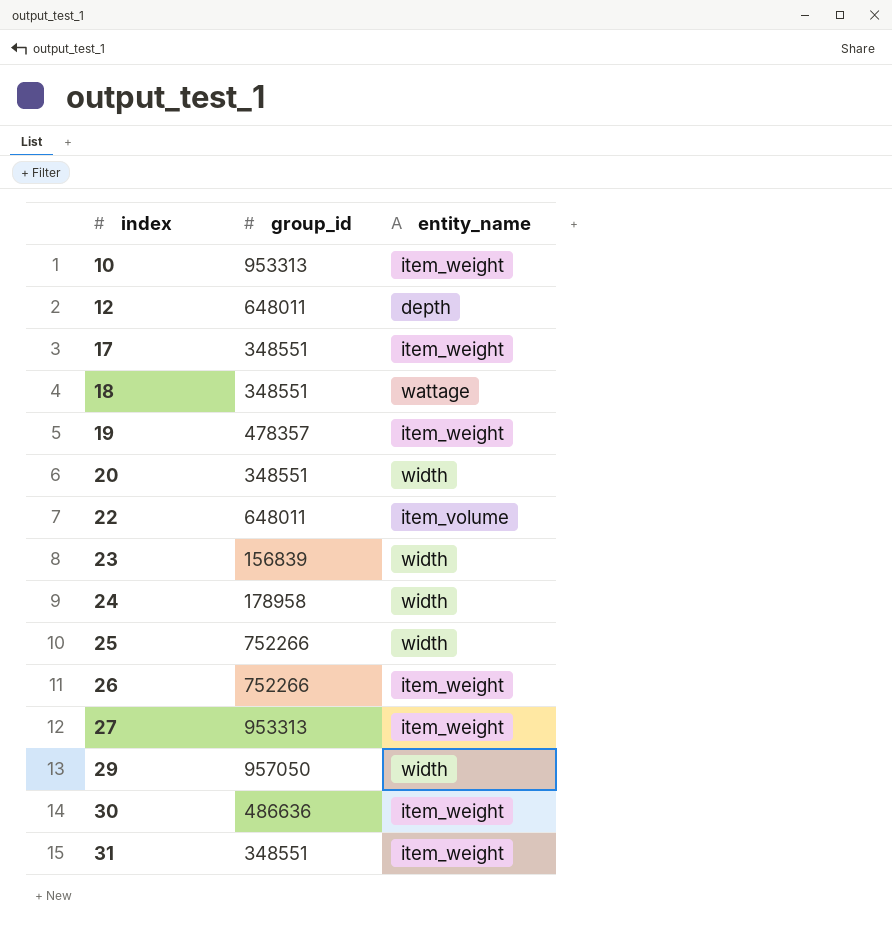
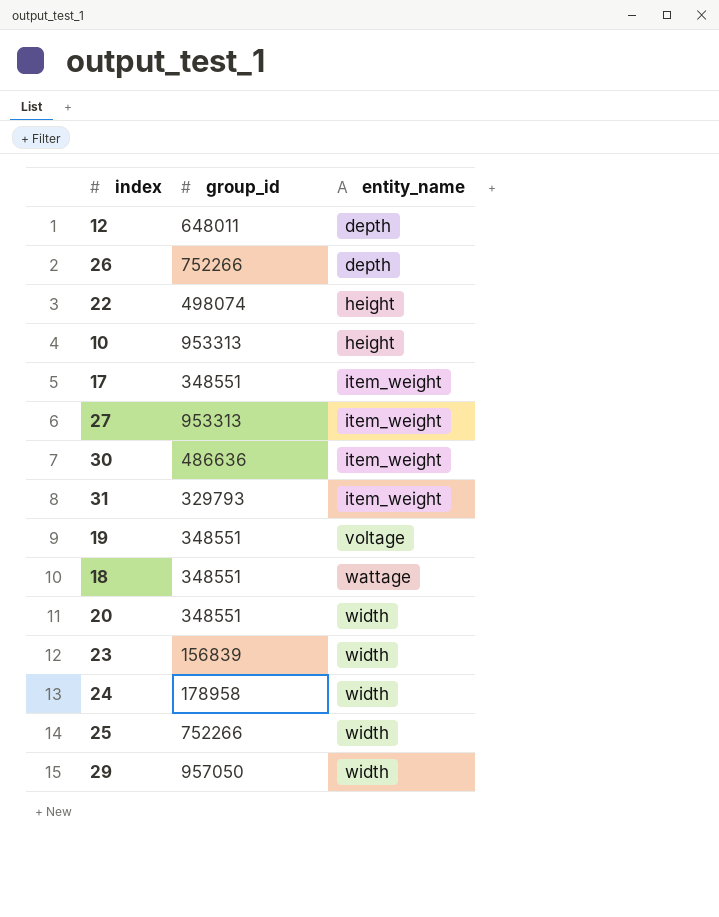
row order: index ascending -> entity_name ascending
26 | entity_name: item_weight -> depth
22 | group_id: 648011 -> 498074
22 | entity_name: item_volume -> height
10 | entity_name: item_weight -> height
31 | group_id: 348551 -> 329793
19 | group_id: 478357 -> 348551
19 | entity_name: item_weight -> voltage

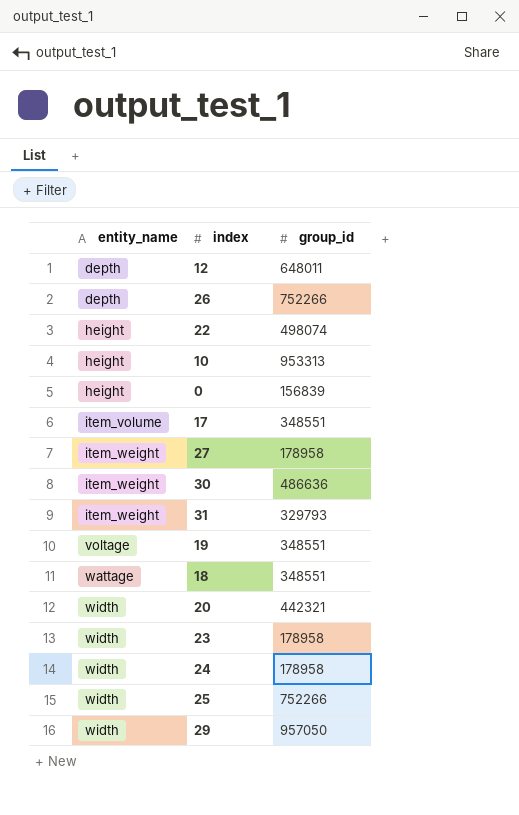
column entity_name | position: 3 -> 1
row 0: none -> height | 156839
17 | entity_name: item_weight -> item_volume
27 | group_id: 953313 -> 178958
20 | group_id: 348551 -> 442321
23 | group_id: 156839 -> 178958

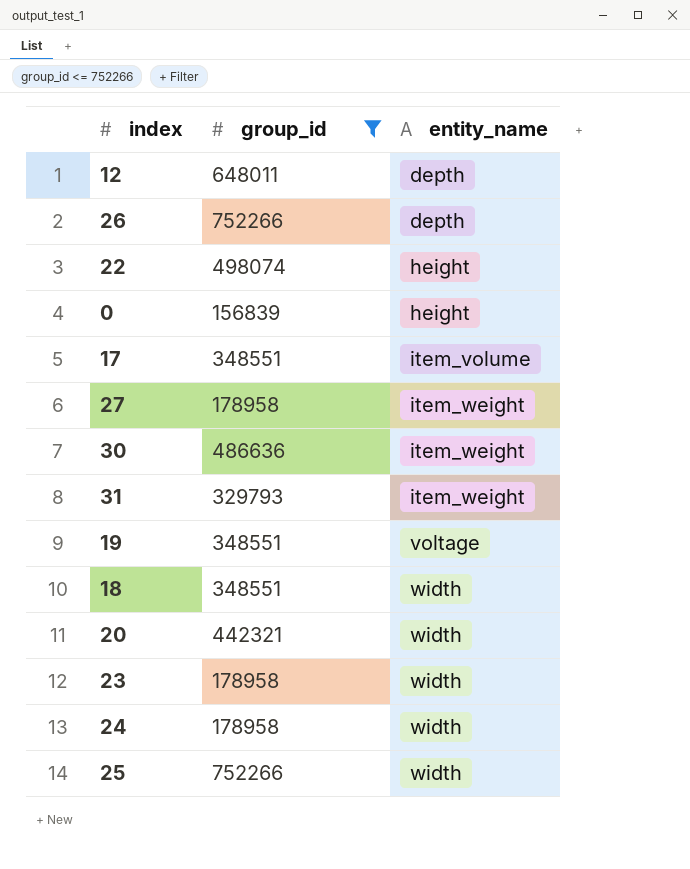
filter: none -> group_id <= 752266
column entity_name | position: 1 -> 3
18 | entity_name: wattage -> width

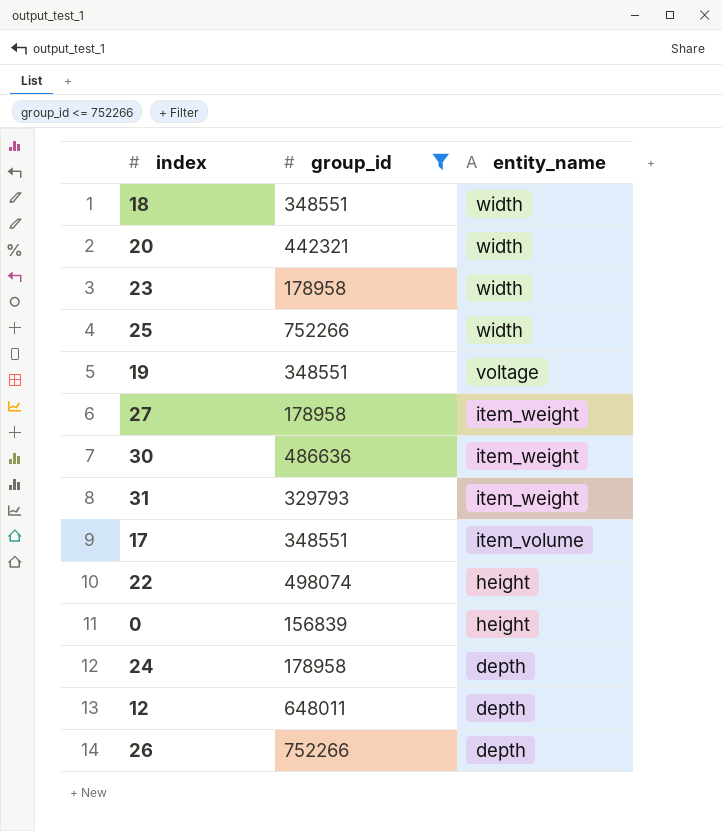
row order: entity_name ascending -> entity_name descending
24 | entity_name: width -> depth

